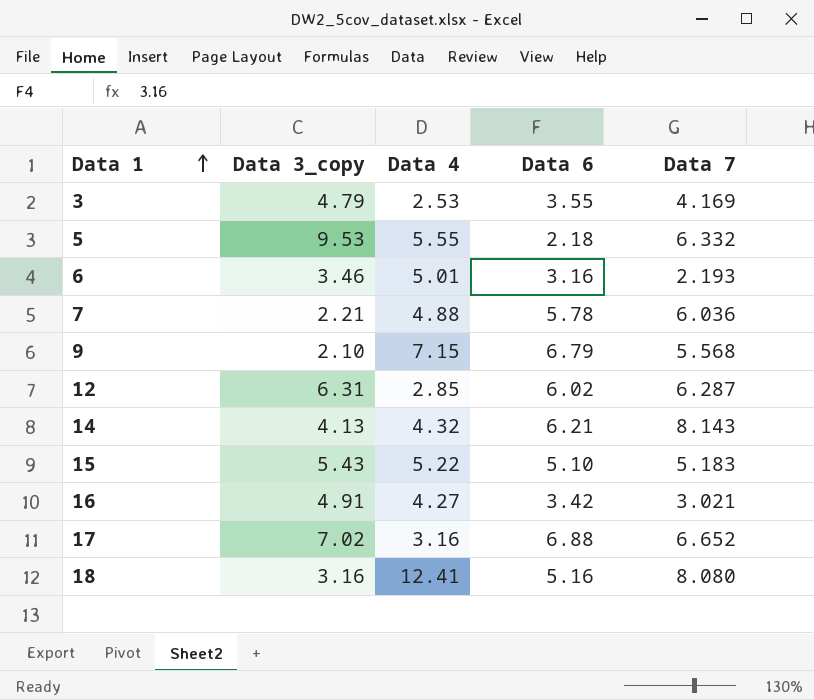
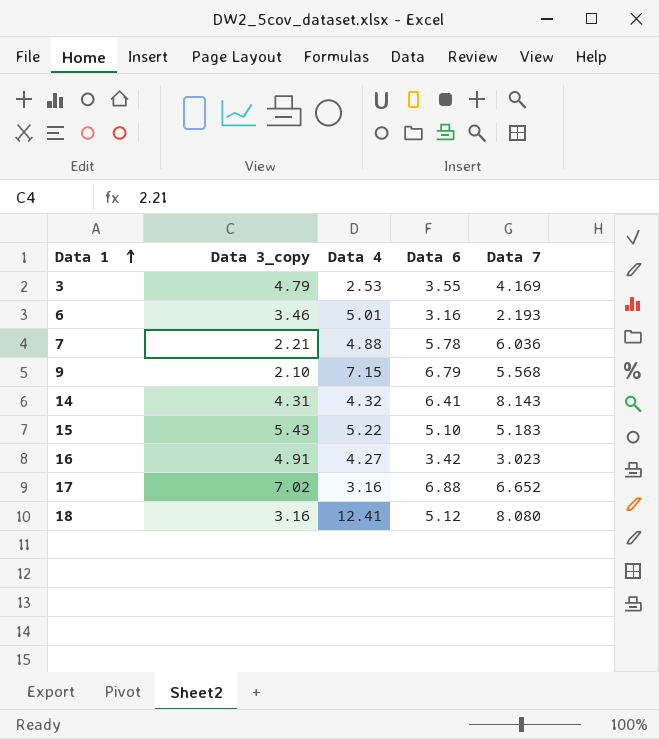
row 5: 9.53 | 5.55 | 2.18 | 6.332 -> none
row 12: 6.31 | 2.85 | 6.02 | 6.287 -> none
14 | Data 3_copy: 4.13 -> 4.31
14 | Data 6: 6.21 -> 6.41
16 | Data 7: 3.021 -> 3.023
18 | Data 6: 5.16 -> 5.12

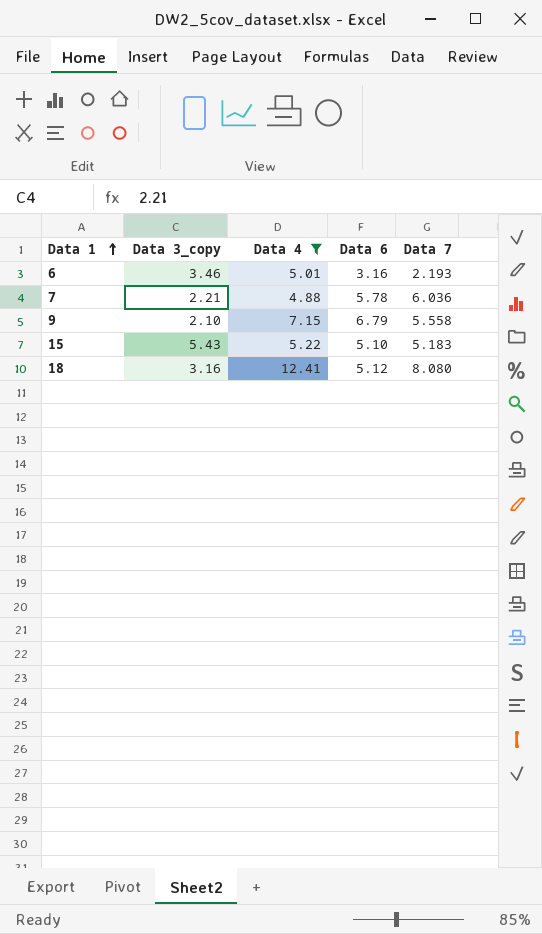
filter: none -> Data 4 >= 4.88
9 | Data 7: 5.568 -> 5.558

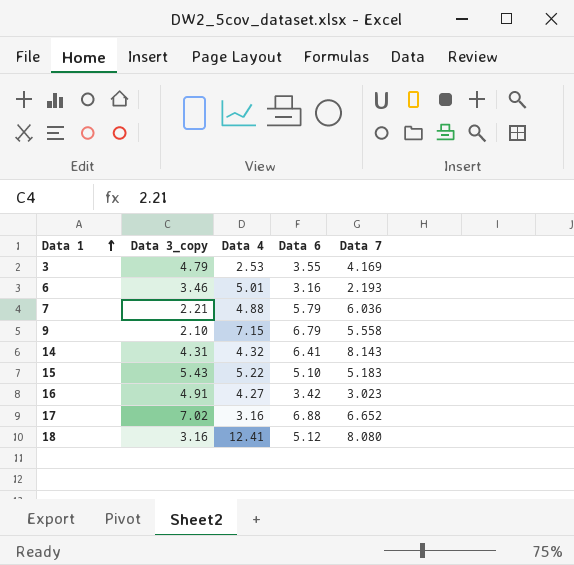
filter: Data 4 >= 4.88 -> none
7 | Data 6: 5.78 -> 5.79

